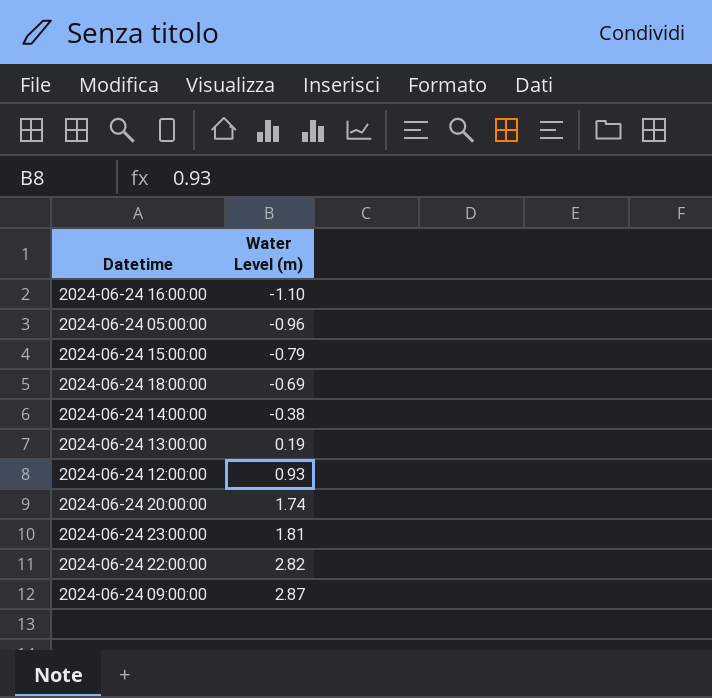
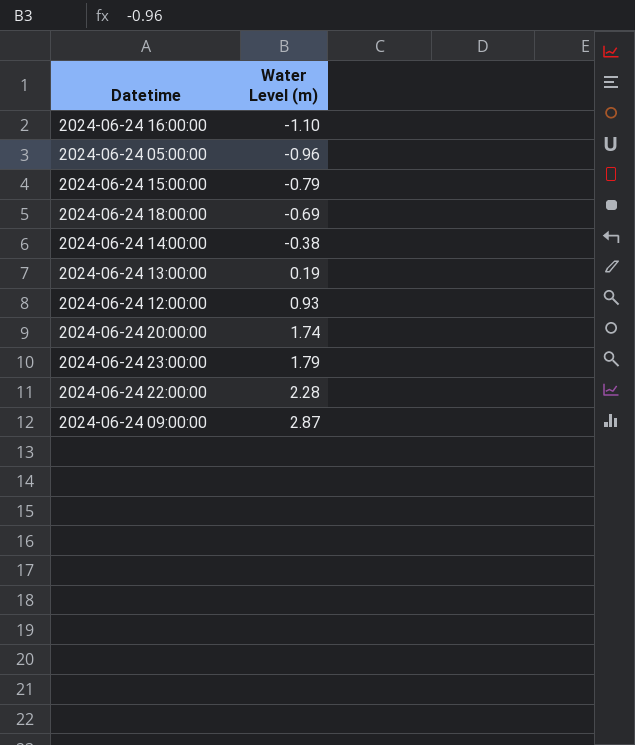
2024-06-24 23:00:00 | Water Level (m): 1.81 -> 1.79
2024-06-24 22:00:00 | Water Level (m): 2.82 -> 2.28

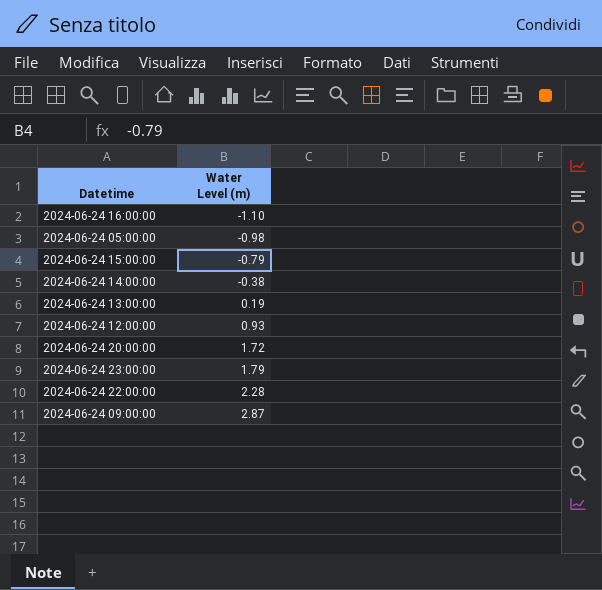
row 2024-06-24 18:00:00: -0.69 -> none
2024-06-24 05:00:00 | Water Level (m): -0.96 -> -0.98
2024-06-24 20:00:00 | Water Level (m): 1.74 -> 1.72

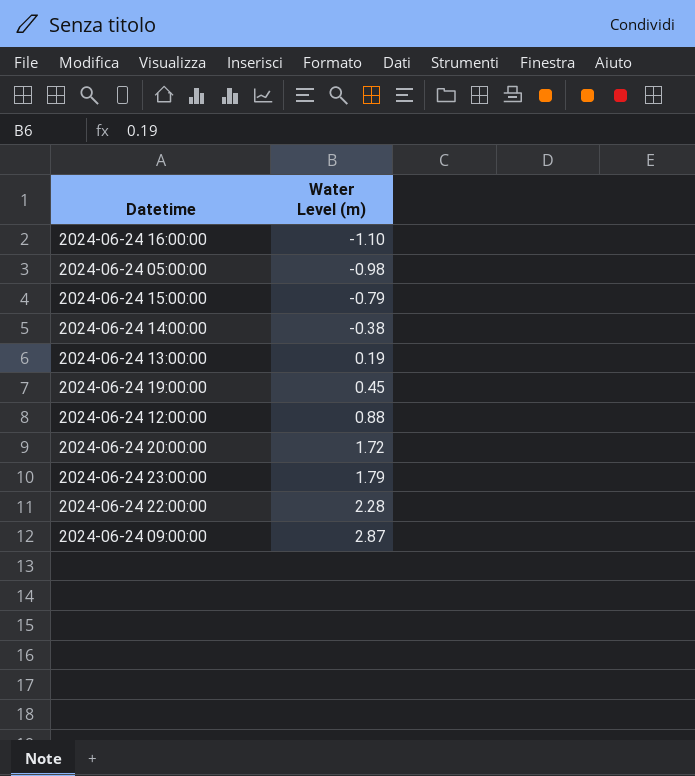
row 2024-06-24 19:00:00: none -> 0.45
2024-06-24 12:00:00 | Water Level (m): 0.93 -> 0.88

